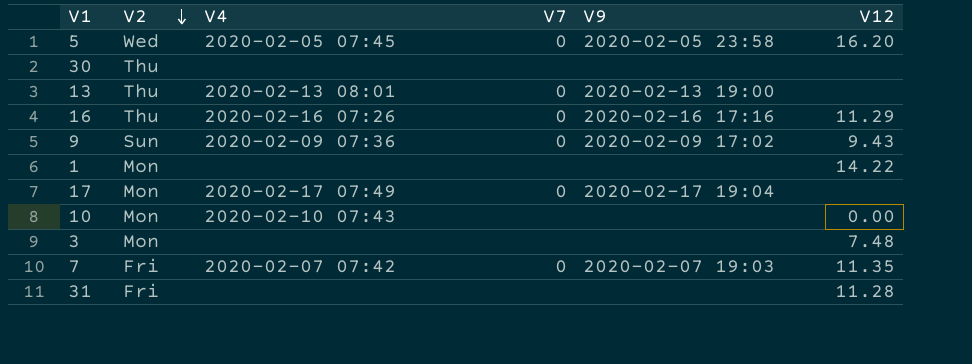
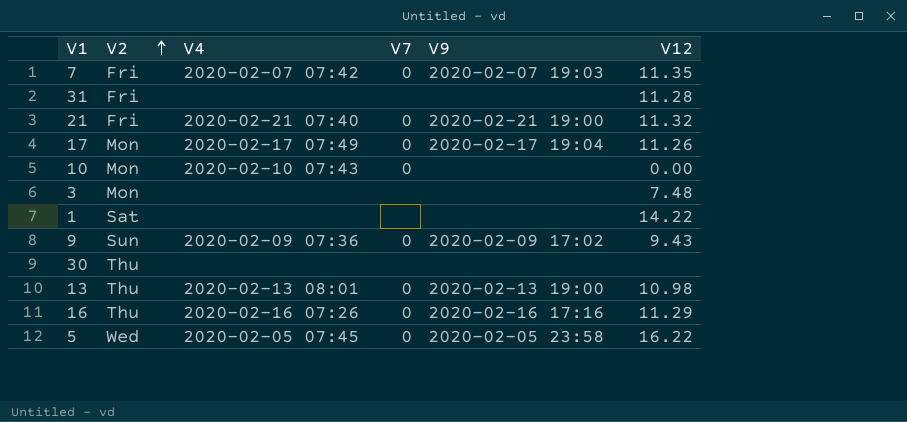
row order: V2 descending -> V2 ascending
row 21: none -> Fri | 2020-02-21 07:40 | 0 | 2020-02-21 19:00 | 11.32
17 | V12: none -> 11.26
10 | V7: none -> 0
1 | V2: Mon -> Sat
13 | V12: none -> 10.98
5 | V12: 16.20 -> 16.22

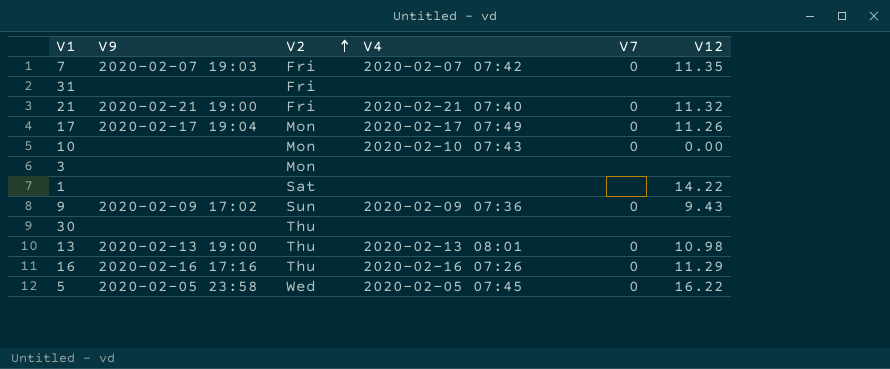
column V9 | position: 5 -> 2
31 | V12: 11.28 -> none
3 | V12: 7.48 -> none

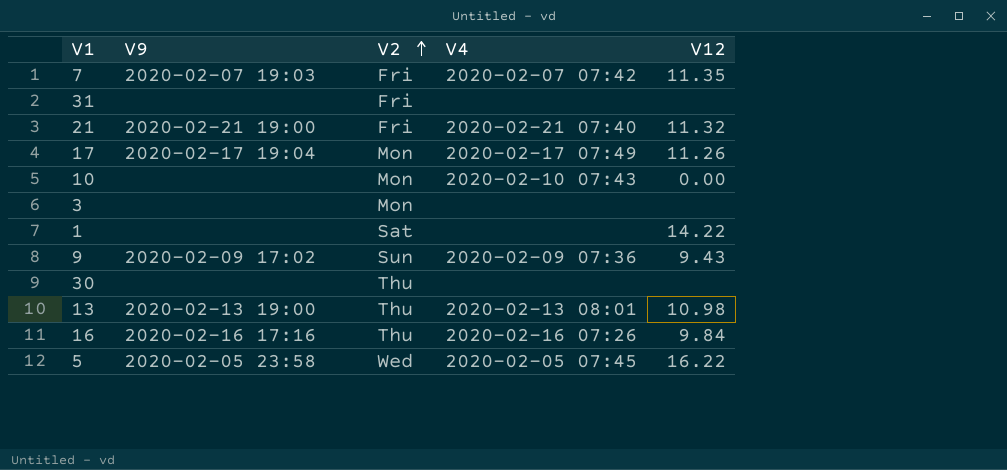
column V7 | position: 5 -> none
16 | V12: 11.29 -> 9.84

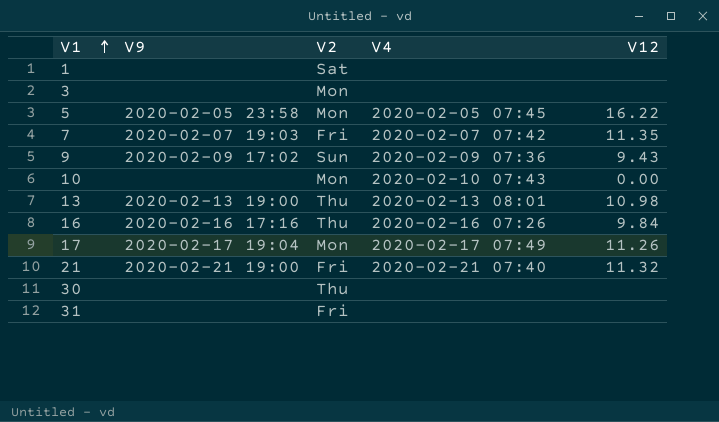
row order: V2 ascending -> V1 ascending
1 | V12: 14.22 -> none
5 | V2: Wed -> Mon

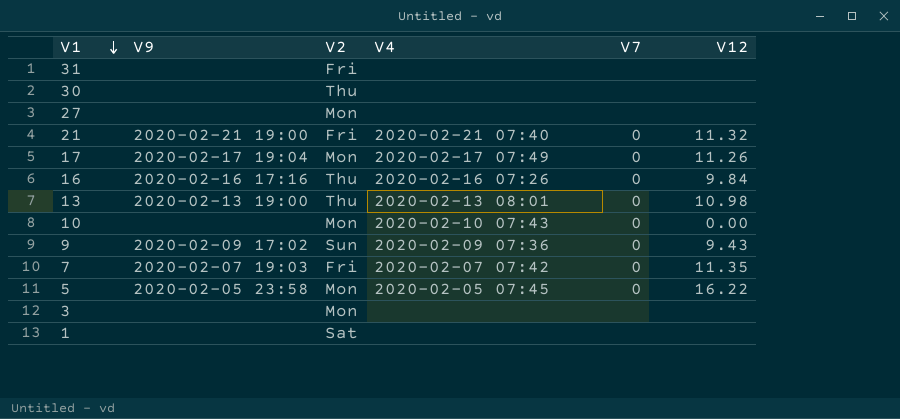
row order: V1 ascending -> V1 descending
column V7 | position: none -> 5
row 27: none -> none | Mon | none | none | none

